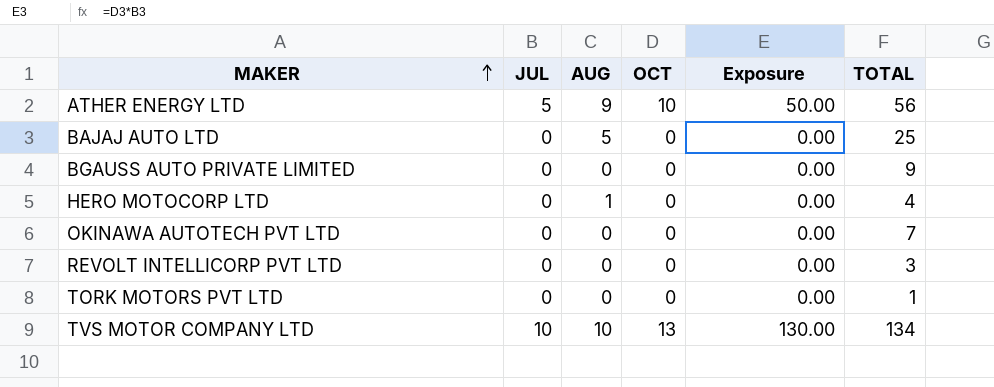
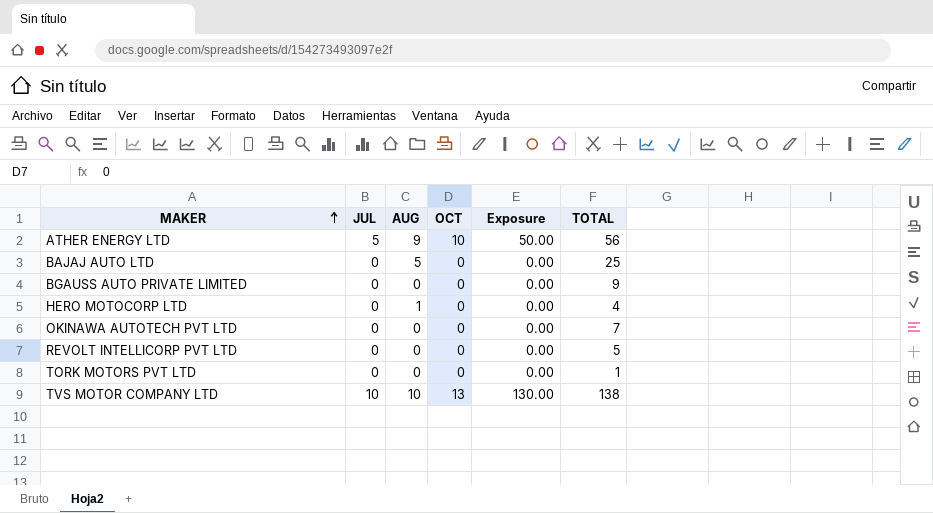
REVOLT INTELLICORP PVT LTD | TOTAL: 3 -> 5
TVS MOTOR COMPANY LTD | TOTAL: 134 -> 138

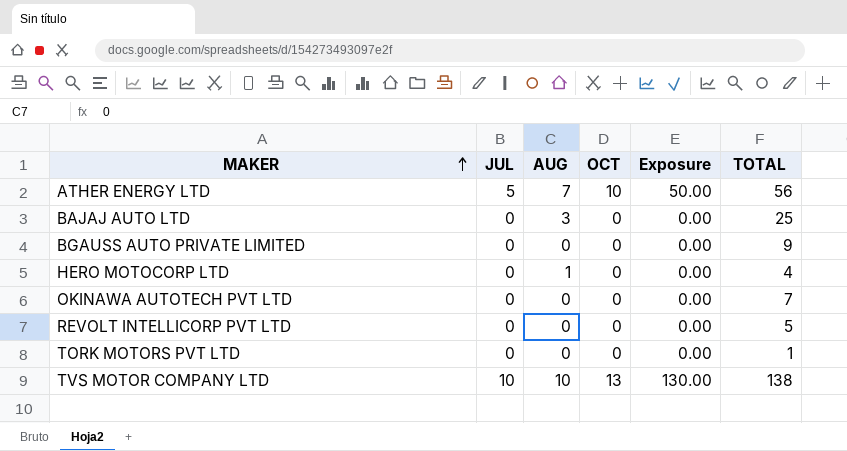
ATHER ENERGY LTD | AUG: 9 -> 7
BAJAJ AUTO LTD | AUG: 5 -> 3

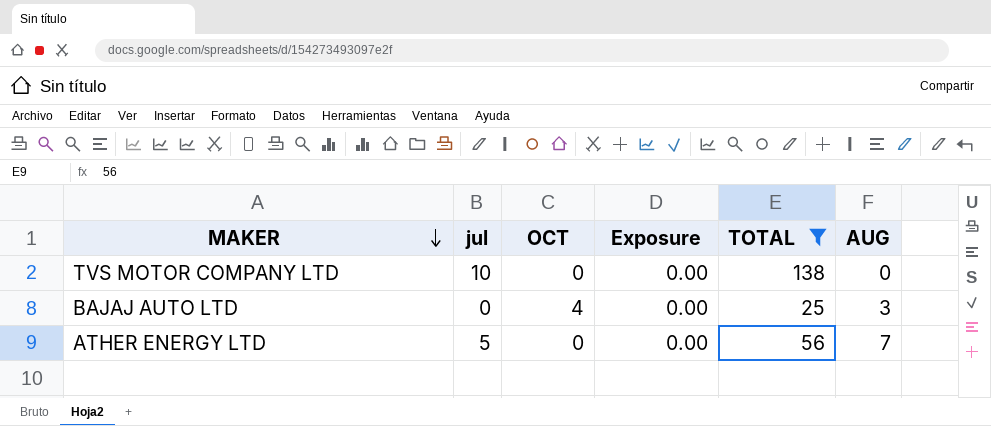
filter: none -> TOTAL >= 25
row order: MAKER ascending -> MAKER descending
column name: JUL -> jul
column AUG | position: 3 -> 6
TVS MOTOR COMPANY LTD | OCT: 13 -> 0
TVS MOTOR COMPANY LTD | Exposure: 130.00 -> 0.00
TVS MOTOR COMPANY LTD | AUG: 10 -> 0
BAJAJ AUTO LTD | OCT: 0 -> 4
ATHER ENERGY LTD | OCT: 10 -> 0
ATHER ENERGY LTD | Exposure: 50.00 -> 0.00

